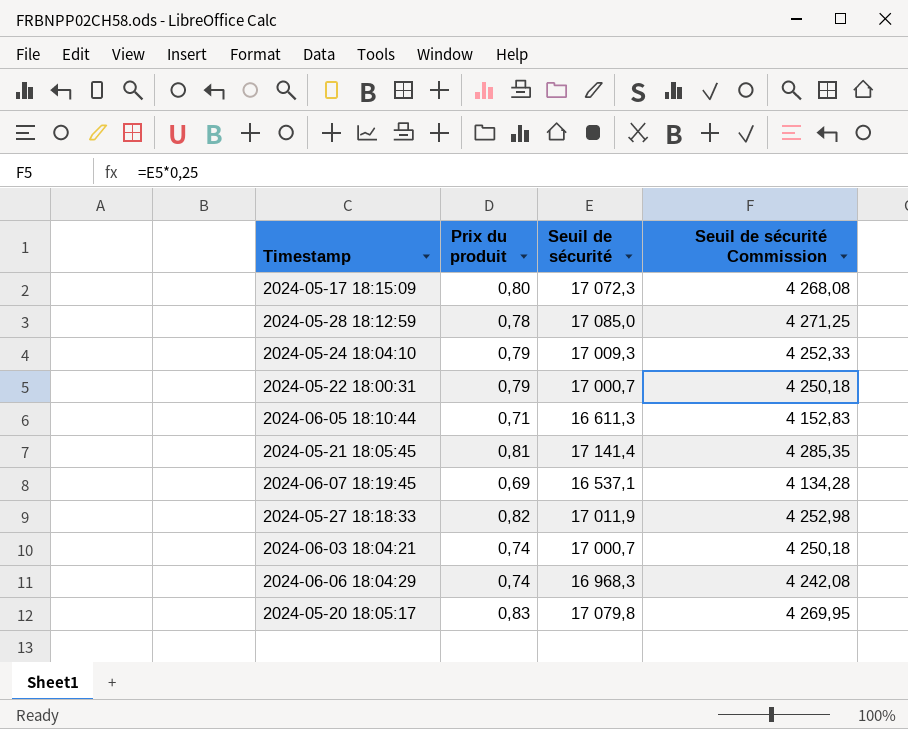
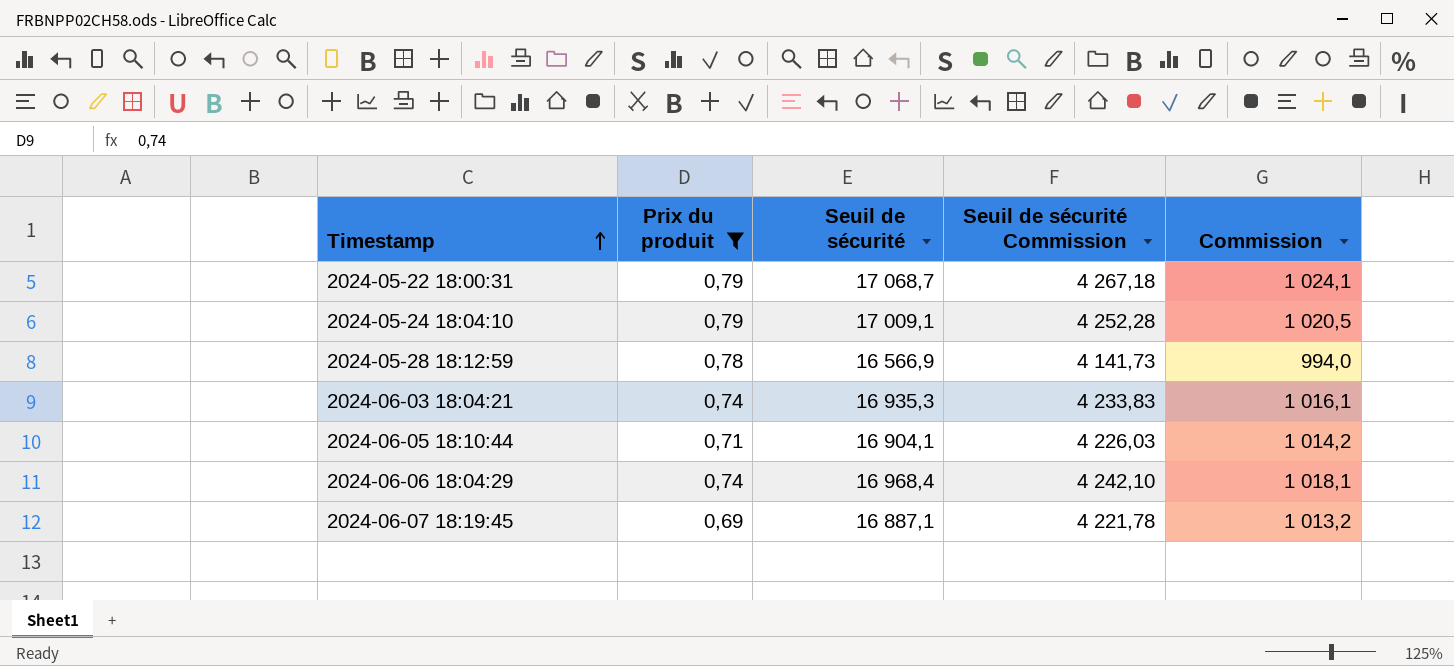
filter: none -> Prix du produit <= 0,79
row order: none -> Timestamp ascending
column Commission | formula: none -> [Seuil de sécurité] * 0,06
2024-05-22 18:00:31 | Seuil de sécurité: 17 000,7 -> 17 068,7
2024-05-22 18:00:31 | Seuil de sécurité Commission: 4 250,18 -> 4 267,18
2024-05-24 18:04:10 | Seuil de sécurité: 17 009,3 -> 17 009,1
2024-05-24 18:04:10 | Seuil de sécurité Commission: 4 252,33 -> 4 252,28
2024-05-28 18:12:59 | Seuil de sécurité: 17 085,0 -> 16 566,9
2024-05-28 18:12:59 | Seuil de sécurité Commission: 4 271,25 -> 4 141,73
2024-06-03 18:04:21 | Seuil de sécurité: 17 000,7 -> 16 935,3
2024-06-03 18:04:21 | Seuil de sécurité Commission: 4 250,18 -> 4 233,83
2024-06-05 18:10:44 | Seuil de sécurité: 16 611,3 -> 16 904,1
2024-06-05 18:10:44 | Seuil de sécurité Commission: 4 152,83 -> 4 226,03
2024-06-06 18:04:29 | Seuil de sécurité: 16 968,3 -> 16 968,4
2024-06-06 18:04:29 | Seuil de sécurité Commission: 4 242,08 -> 4 242,10
2024-06-07 18:19:45 | Seuil de sécurité: 16 537,1 -> 16 887,1
2024-06-07 18:19:45 | Seuil de sécurité Commission: 4 134,28 -> 4 221,78

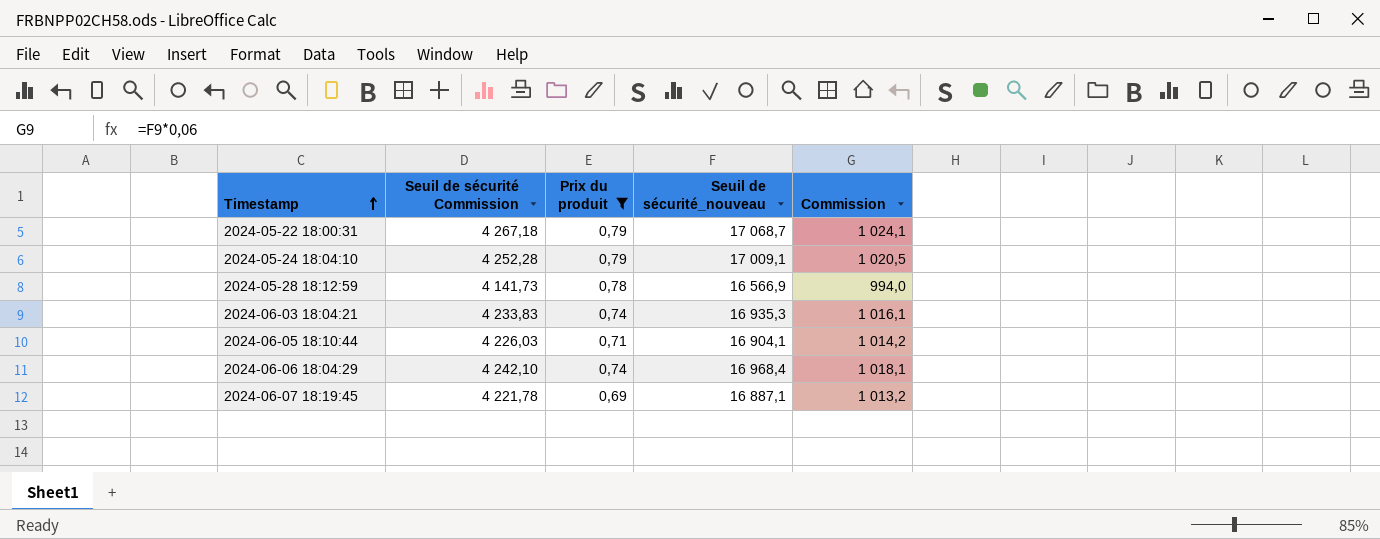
column Seuil de sécurité Commission | position: 4 -> 2
column name: Seuil de sécurité -> Seuil de sécurité_nouveau

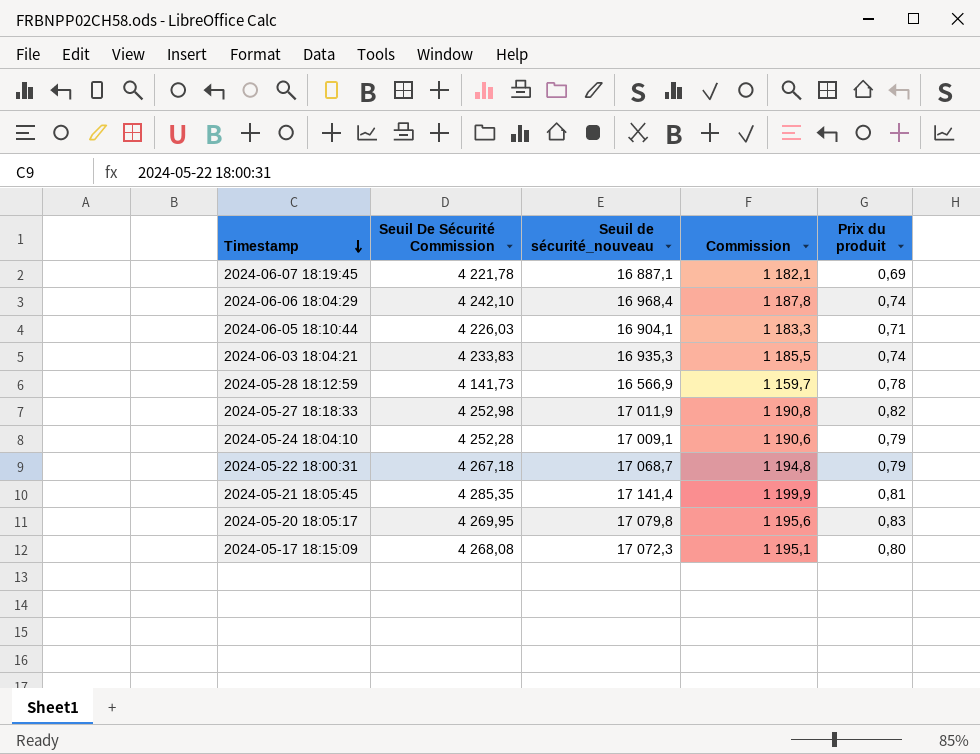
filter: Prix du produit <= 0,79 -> none
row order: Timestamp ascending -> Timestamp descending
column name: Seuil de sécurité Commission -> Seuil De Sécurité Commission
column Commission | formula: [Seuil de sécurité_nouveau] * 0,06 -> [Seuil de sécurité_nouveau] * 0,07
column Prix du produit | position: 3 -> 5

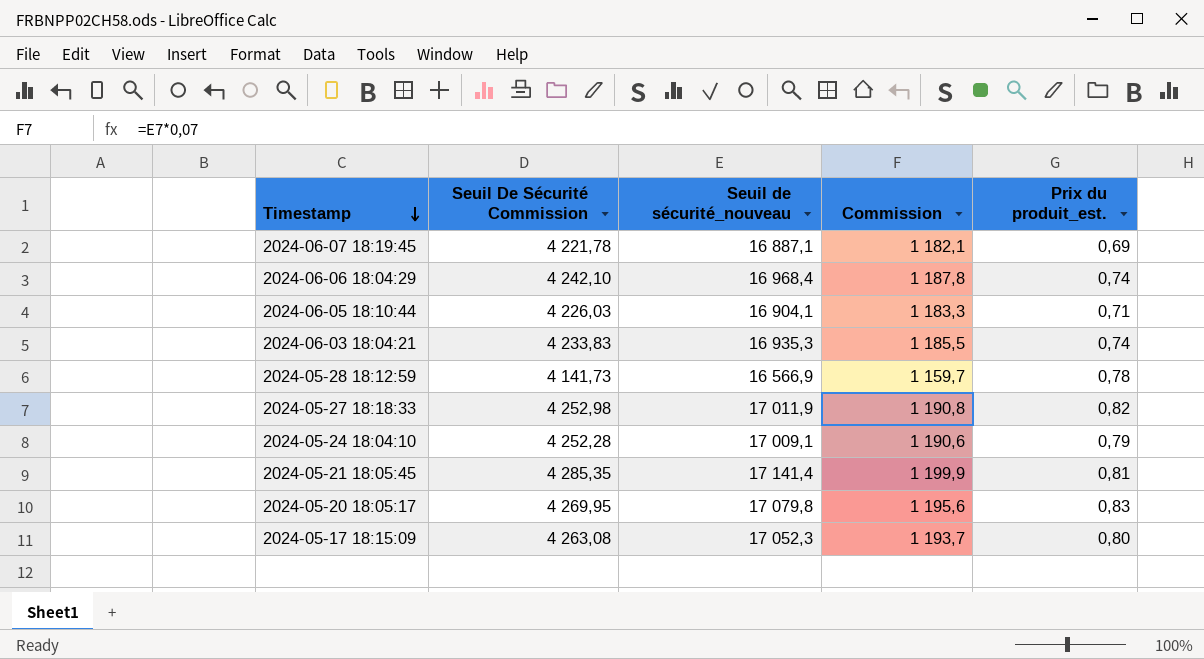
column name: Prix du produit -> Prix du produit_est.
row 2024-05-22 18:00:31: 4 267,18 | 17 068,7 | 1 194,8 | 0,79 -> none
2024-05-17 18:15:09 | Seuil De Sécurité Commission: 4 268,08 -> 4 263,08
2024-05-17 18:15:09 | Seuil de sécurité_nouveau: 17 072,3 -> 17 052,3
2024-05-17 18:15:09 | Commission: 1 195,1 -> 1 193,7

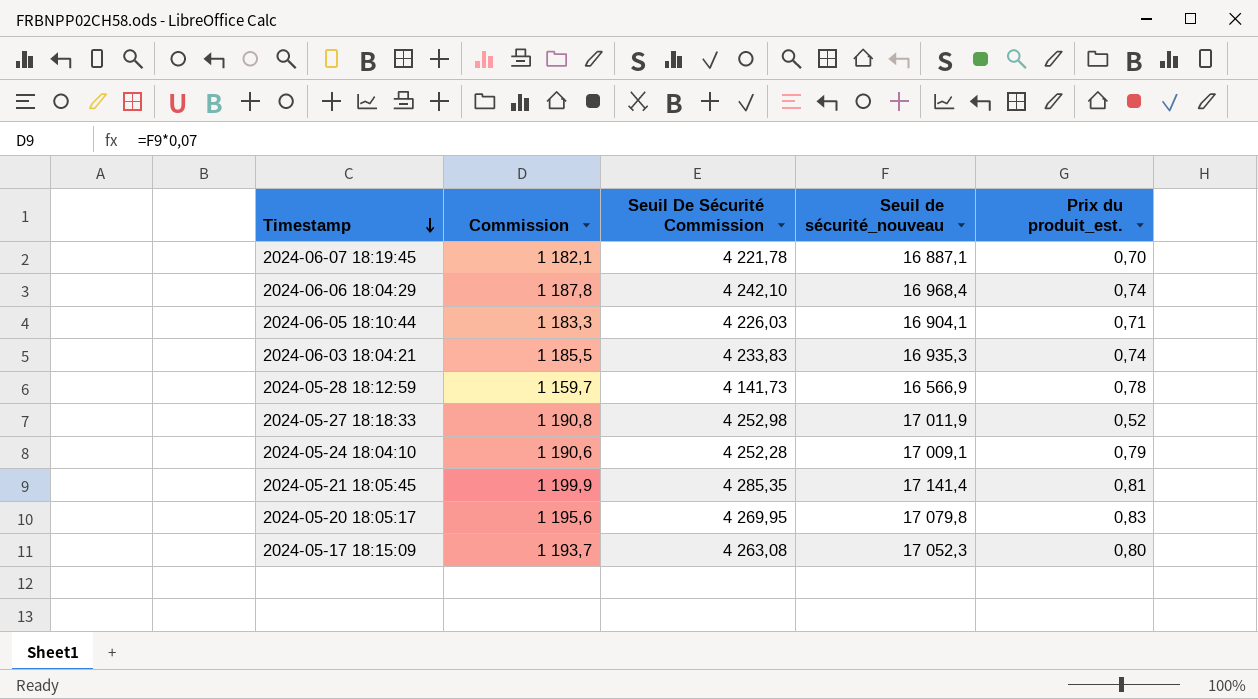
column Commission | position: 4 -> 2
2024-06-07 18:19:45 | Prix du produit_est.: 0,69 -> 0,70
2024-05-27 18:18:33 | Prix du produit_est.: 0,82 -> 0,52

